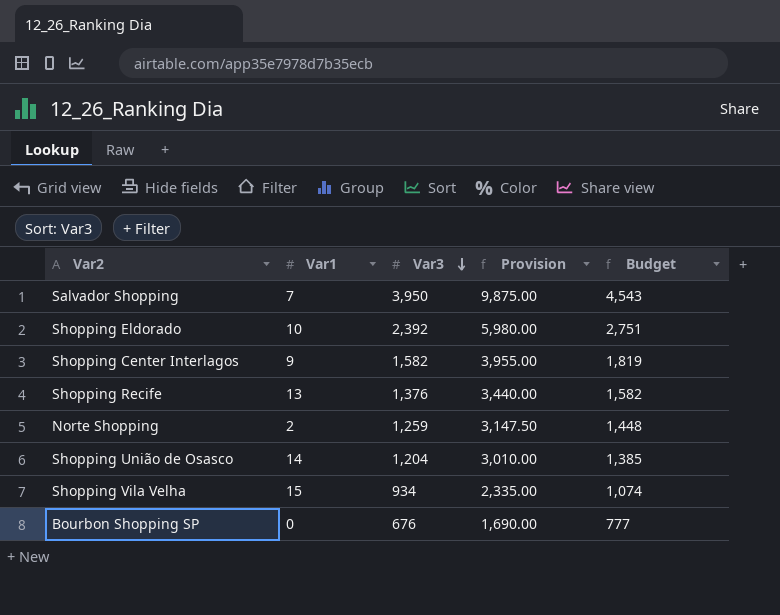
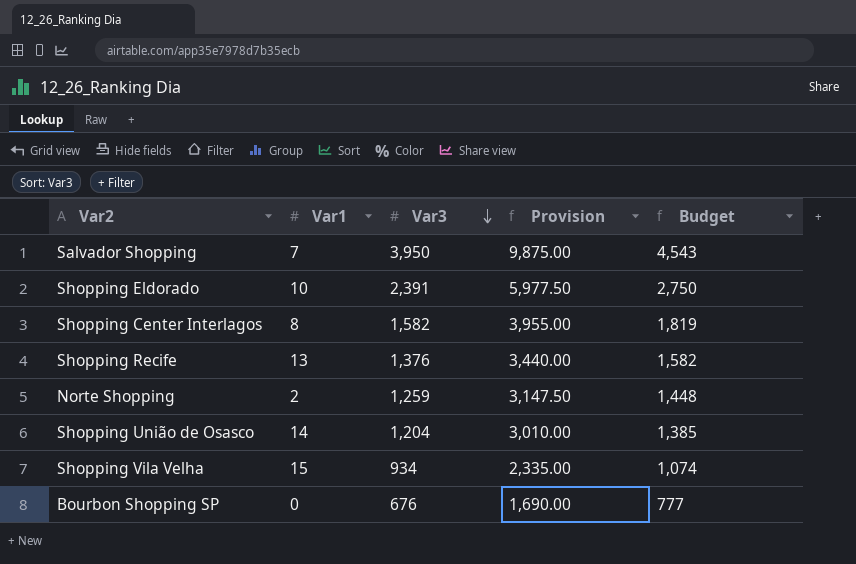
Shopping Eldorado | Var3: 2,392 -> 2,391
Shopping Eldorado | Provision: 5,980.00 -> 5,977.50
Shopping Eldorado | Budget: 2,751 -> 2,750
Shopping Center Interlagos | Var1: 9 -> 8

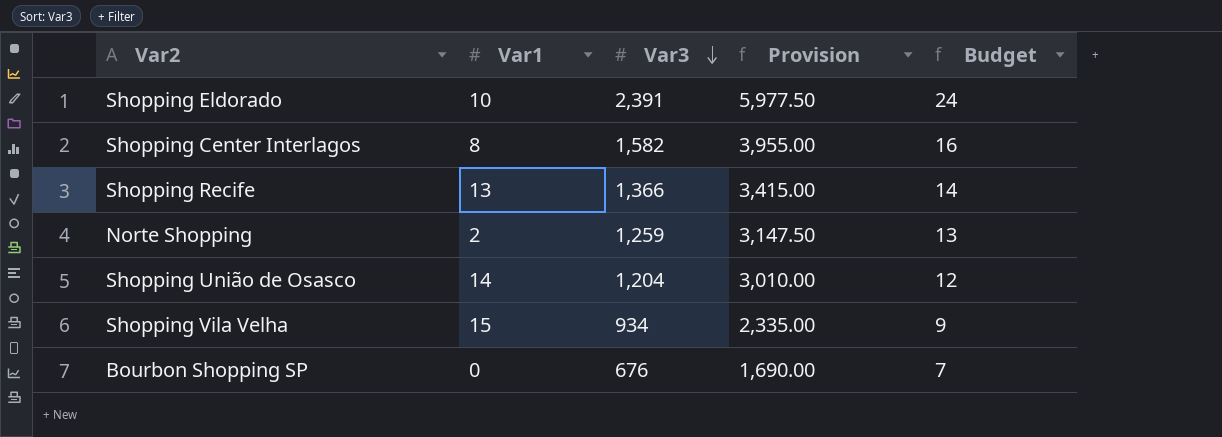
column Budget | formula: [Var3] * 1.15 -> [Var3] * 0.01
row Salvador Shopping: 7 | 3,950 | 9,875.00 | 4,543 -> none
Shopping Recife | Var3: 1,376 -> 1,366
Shopping Recife | Provision: 3,440.00 -> 3,415.00

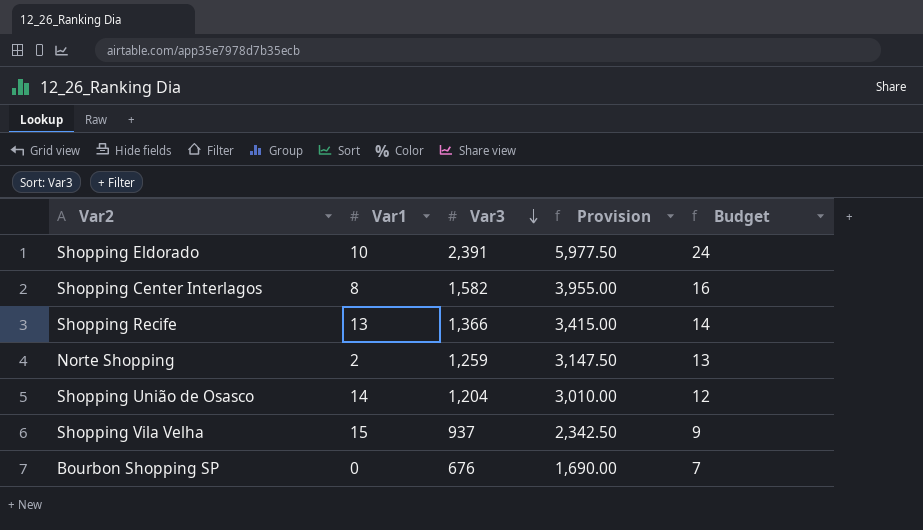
Shopping Vila Velha | Var3: 934 -> 937
Shopping Vila Velha | Provision: 2,335.00 -> 2,342.50

